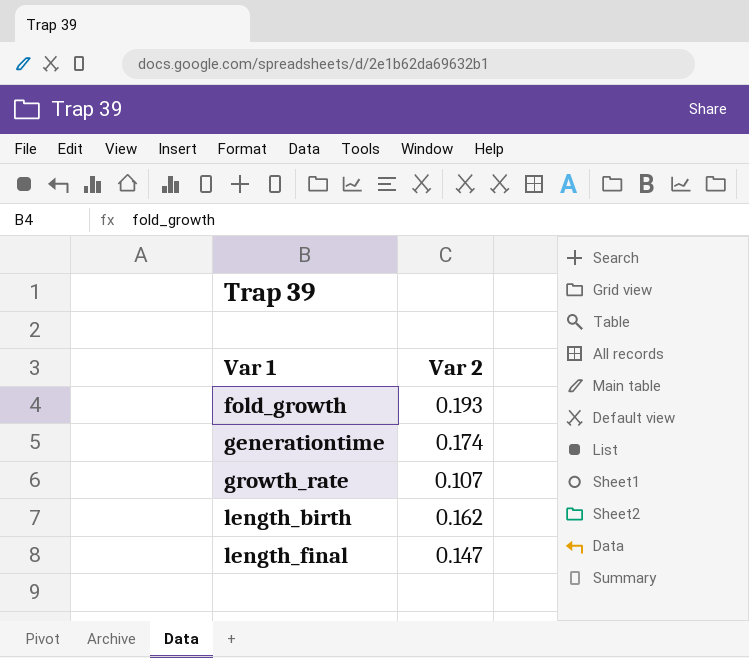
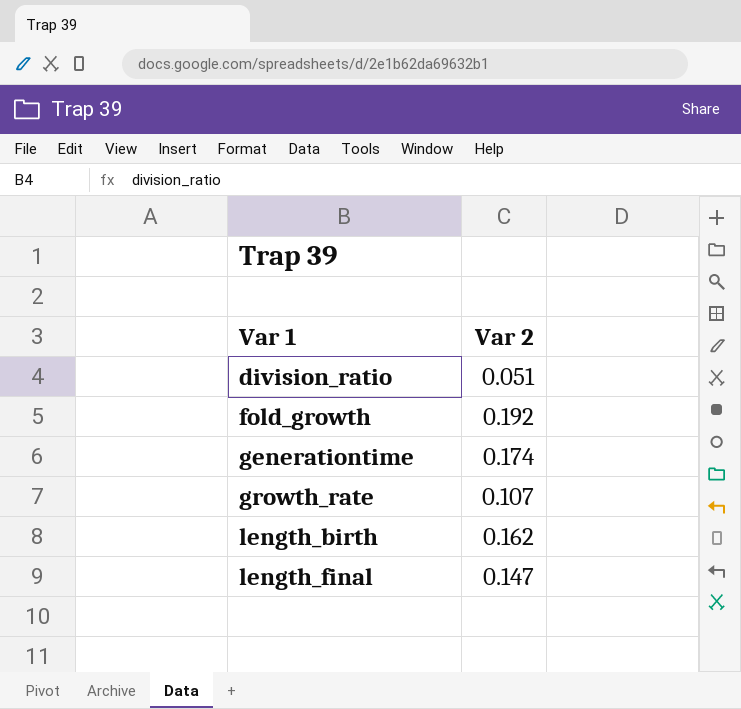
row division_ratio: none -> 0.051
fold_growth | Var 2: 0.193 -> 0.192

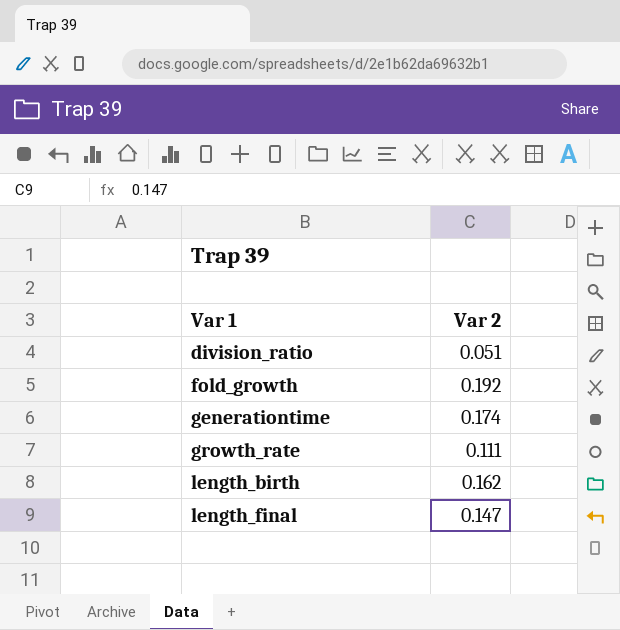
growth_rate | Var 2: 0.107 -> 0.111

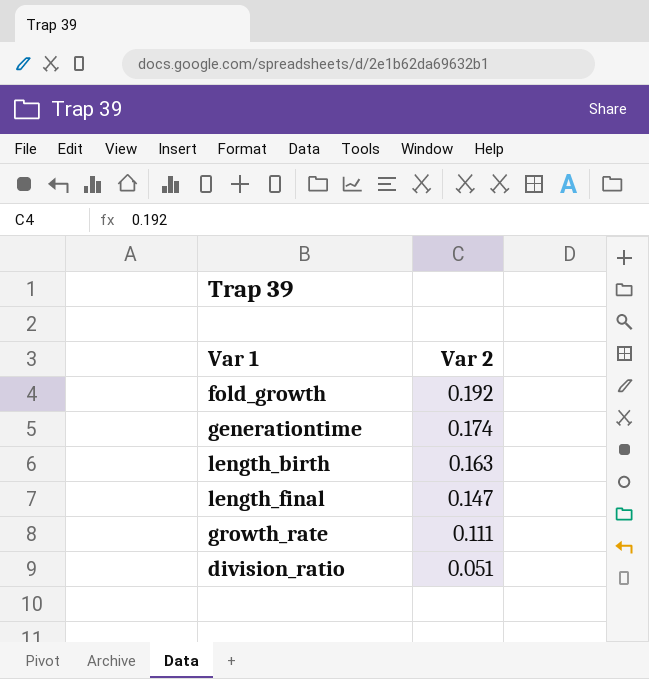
row order: Var 1 ascending -> Var 2 descending
length_birth | Var 2: 0.162 -> 0.163

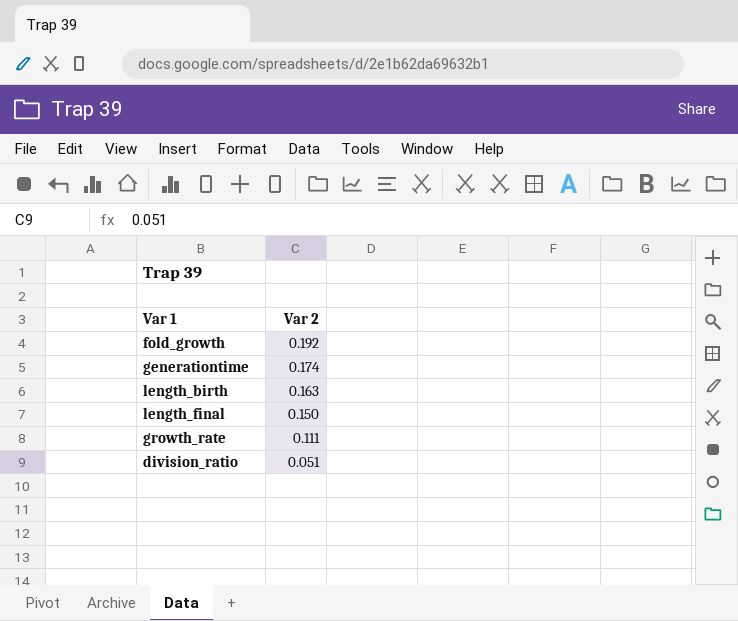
length_final | Var 2: 0.147 -> 0.150

